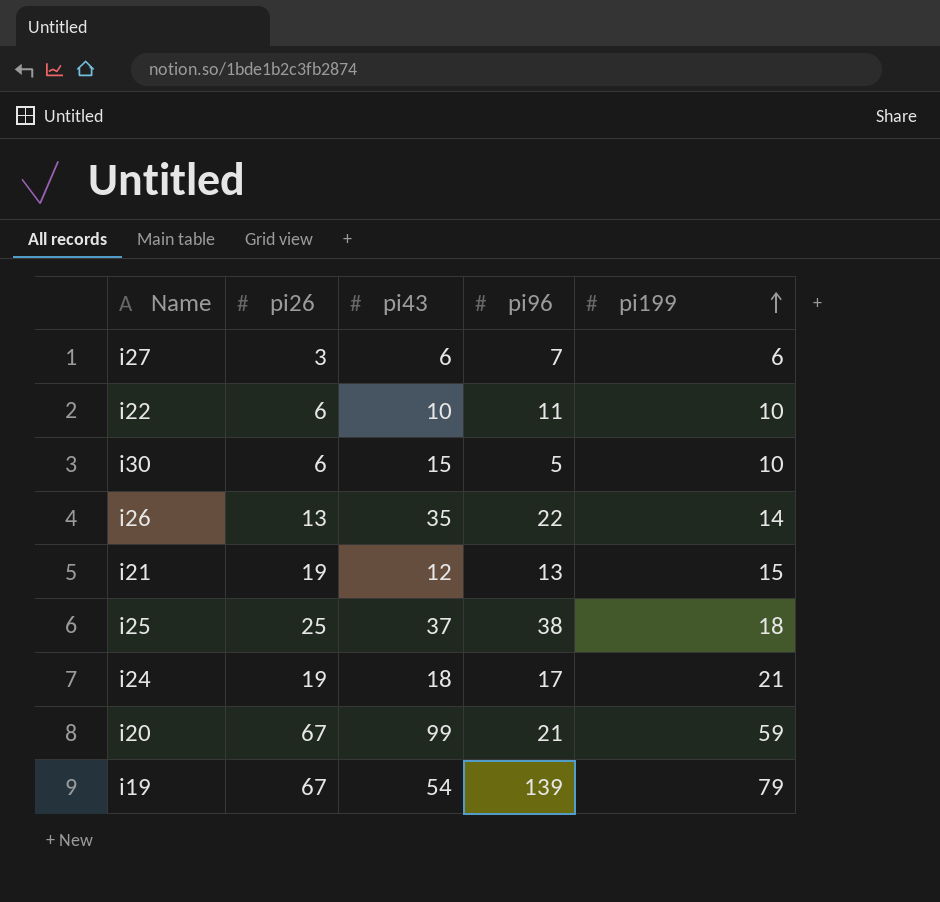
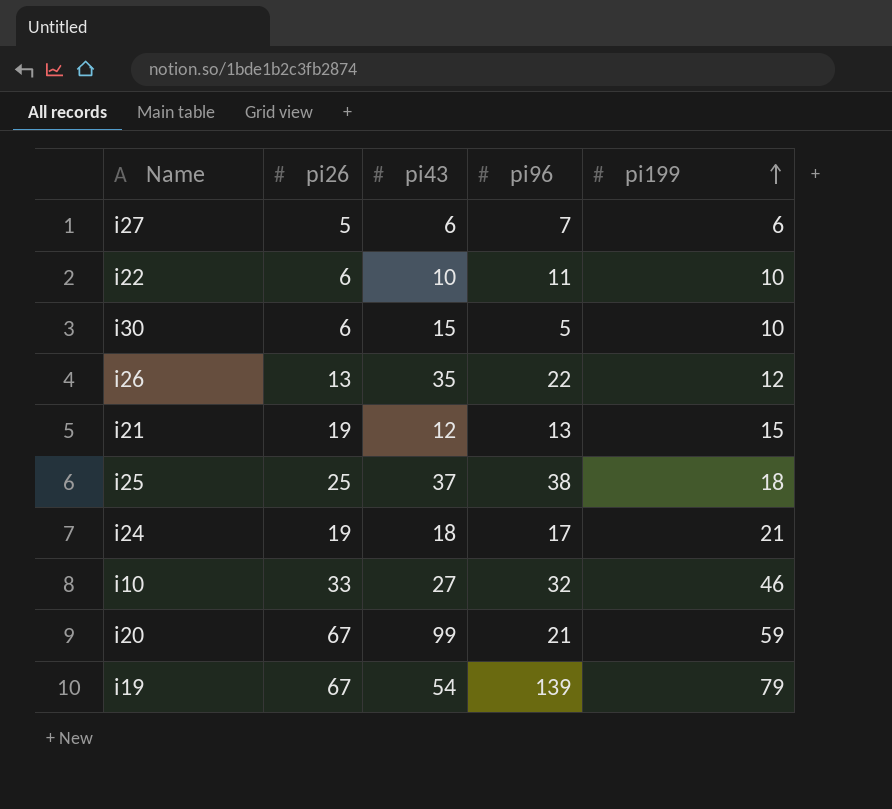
i27 | pi26: 3 -> 5
i26 | pi199: 14 -> 12
row i10: none -> 33 | 27 | 32 | 46

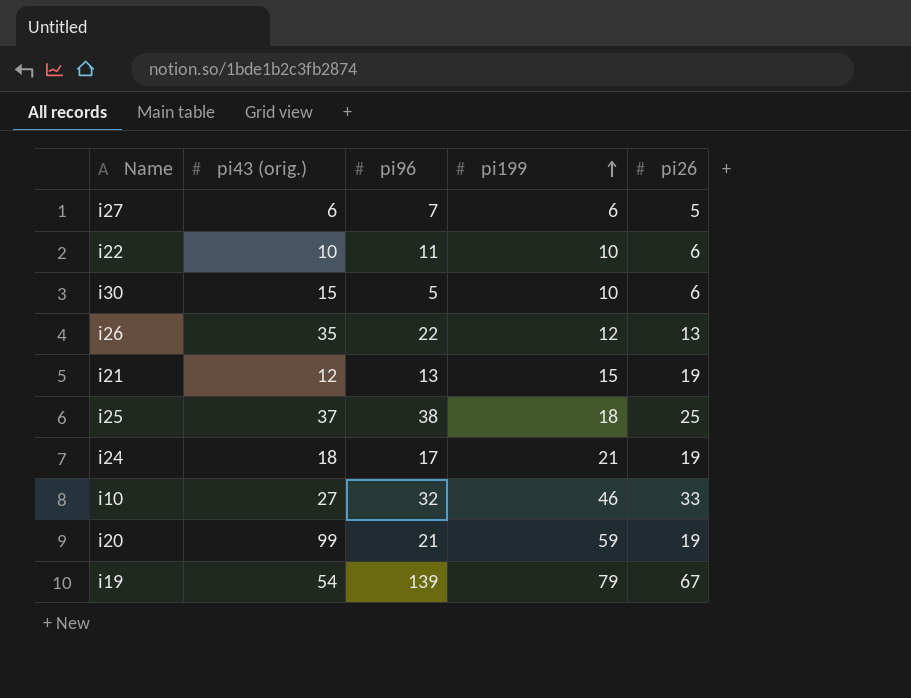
column name: pi43 -> pi43 (orig.)
column pi26 | position: 2 -> 5
i20 | pi26: 67 -> 19

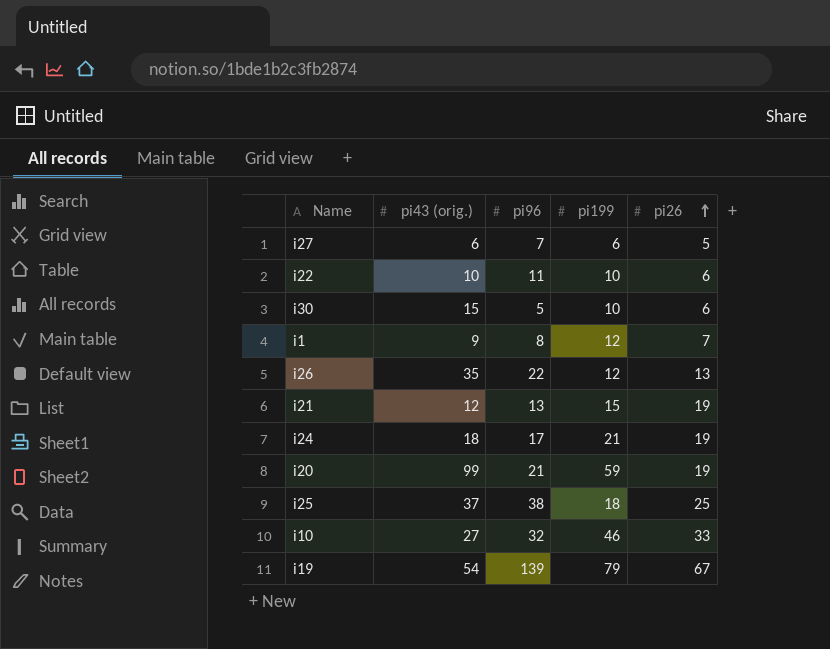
row order: pi199 ascending -> pi26 ascending
row i1: none -> 9 | 8 | 12 | 7

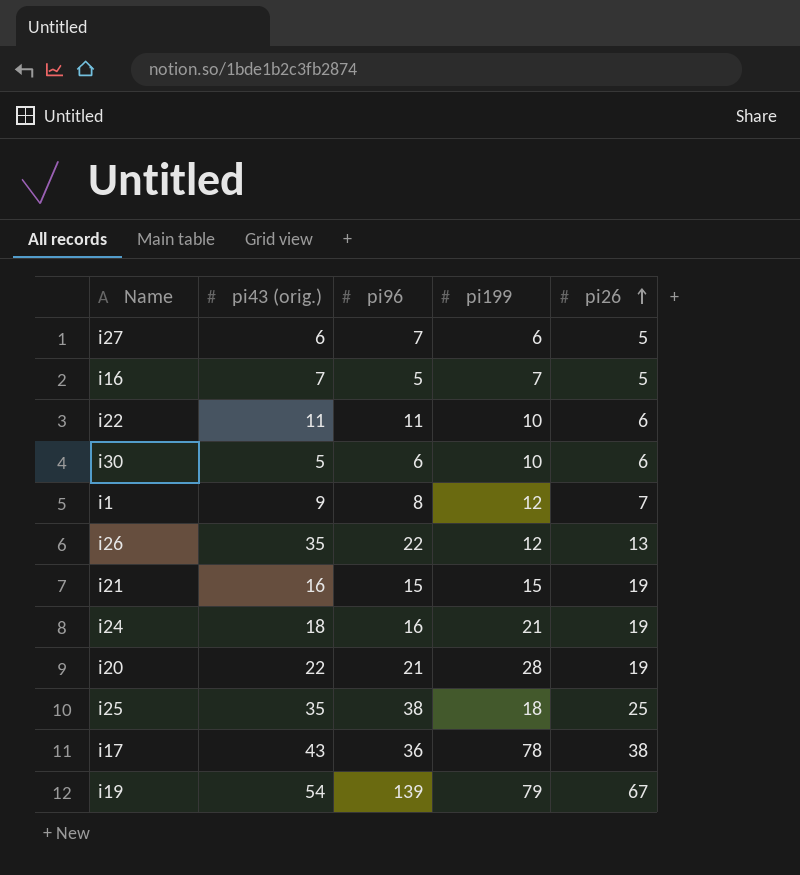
row i10: 27 | 32 | 46 | 33 -> none
row i16: none -> 7 | 5 | 7 | 5
i22 | pi43 (orig.): 10 -> 11
i30 | pi43 (orig.): 15 -> 5
i30 | pi96: 5 -> 6
i21 | pi43 (orig.): 12 -> 16
i21 | pi96: 13 -> 15
i24 | pi96: 17 -> 16
i20 | pi43 (orig.): 99 -> 22
i20 | pi199: 59 -> 28
i25 | pi43 (orig.): 37 -> 35
row i17: none -> 43 | 36 | 78 | 38

